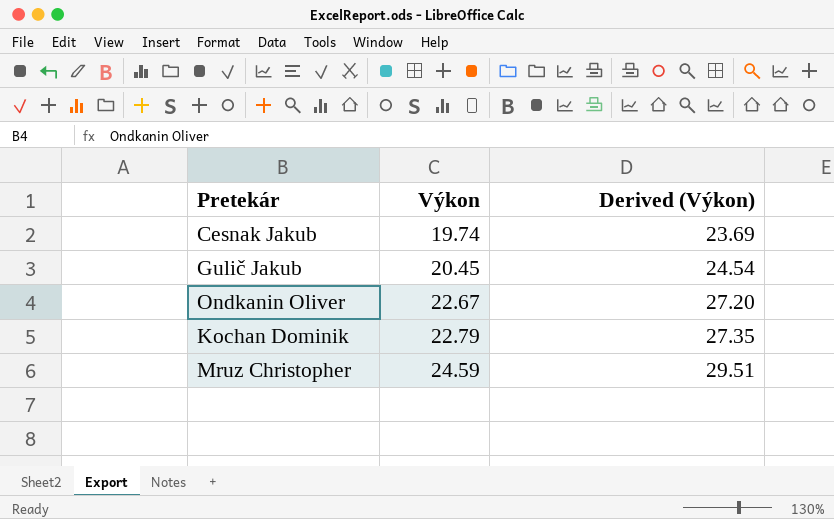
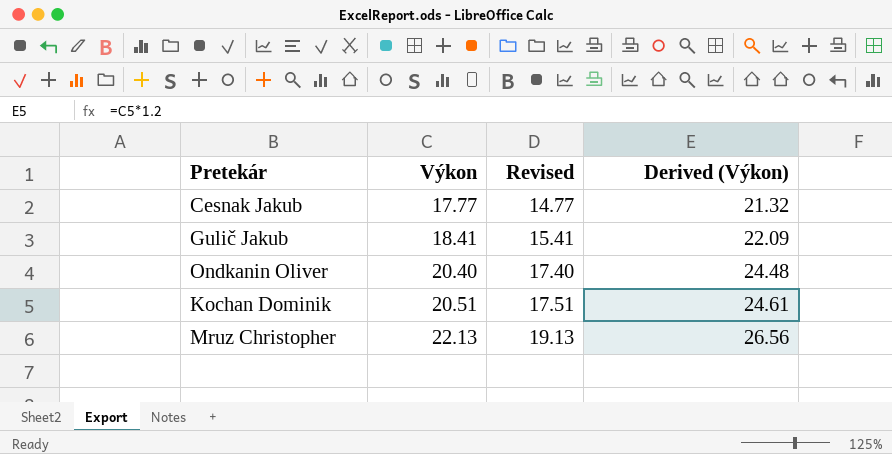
column Revised | formula: none -> [Výkon] - 3
Cesnak Jakub | Výkon: 19.74 -> 17.77
Cesnak Jakub | Derived (Výkon): 23.69 -> 21.32
Gulič Jakub | Výkon: 20.45 -> 18.41
Gulič Jakub | Derived (Výkon): 24.54 -> 22.09
Ondkanin Oliver | Výkon: 22.67 -> 20.40
Ondkanin Oliver | Derived (Výkon): 27.20 -> 24.48
Kochan Dominik | Výkon: 22.79 -> 20.51
Kochan Dominik | Derived (Výkon): 27.35 -> 24.61
Mruz Christopher | Výkon: 24.59 -> 22.13
Mruz Christopher | Derived (Výkon): 29.51 -> 26.56

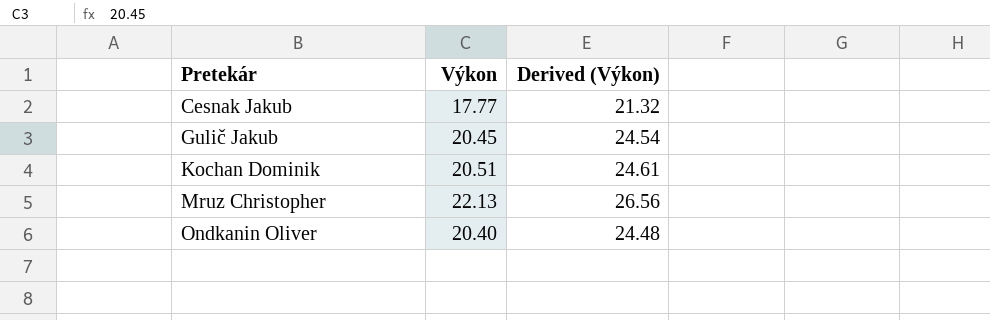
row order: Výkon ascending -> Pretekár ascending
column Revised | formula: [Výkon] - 3 -> none
Gulič Jakub | Výkon: 18.41 -> 20.45
Gulič Jakub | Derived (Výkon): 22.09 -> 24.54

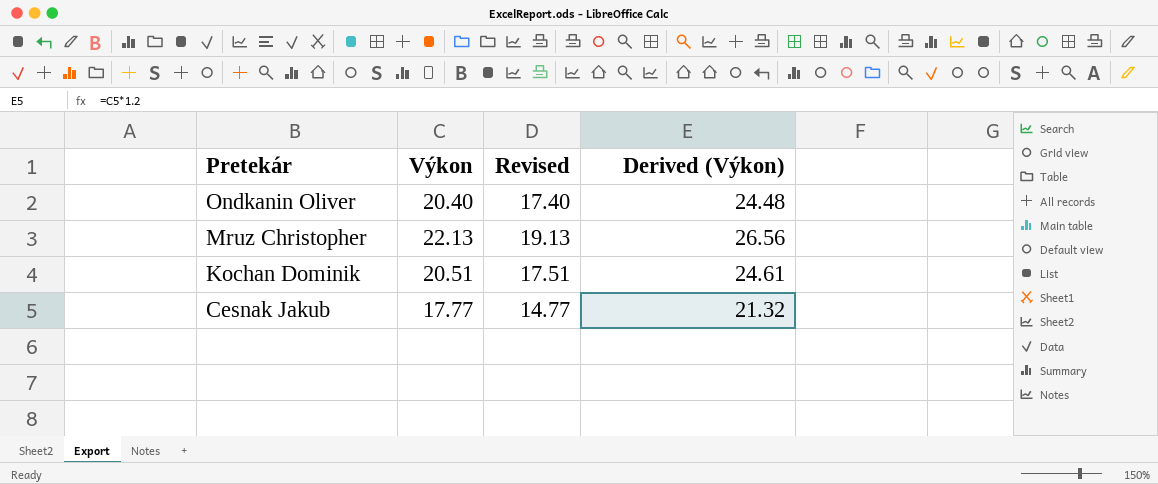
row order: Pretekár ascending -> Pretekár descending
column Revised | formula: none -> [Výkon] - 3
row Gulič Jakub: 20.45 | 24.54 -> none

